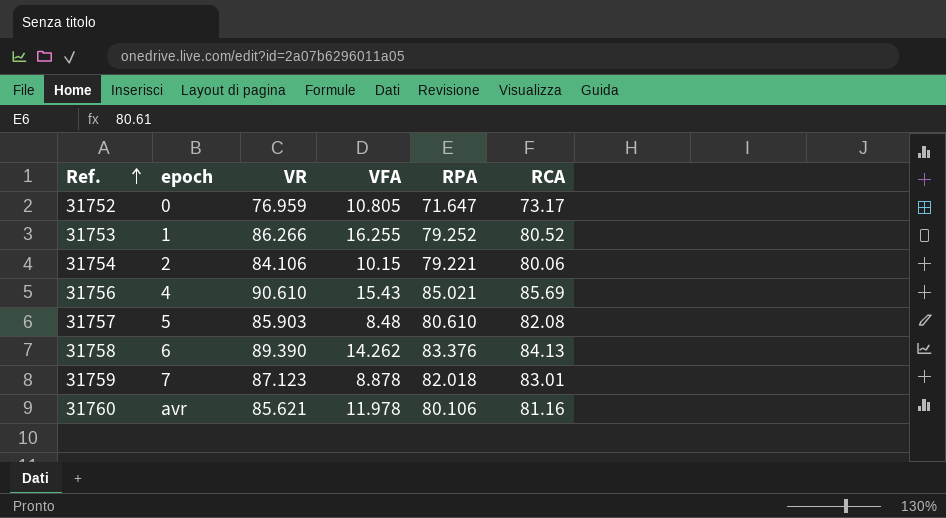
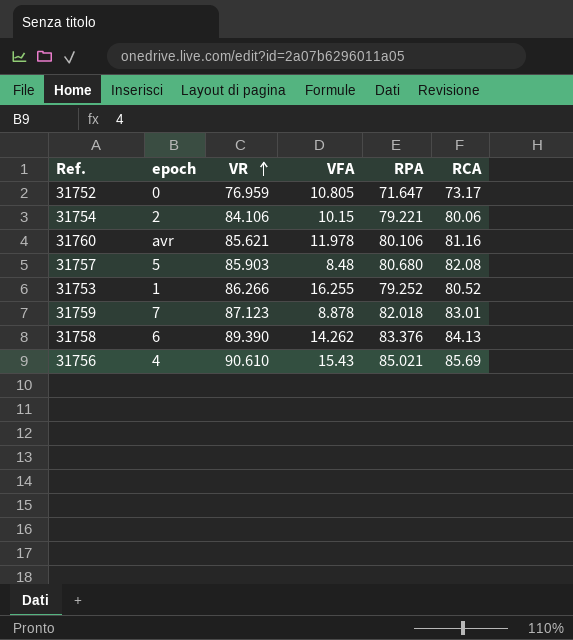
row order: Ref. ascending -> VR ascending
31757 | RPA: 80.610 -> 80.680

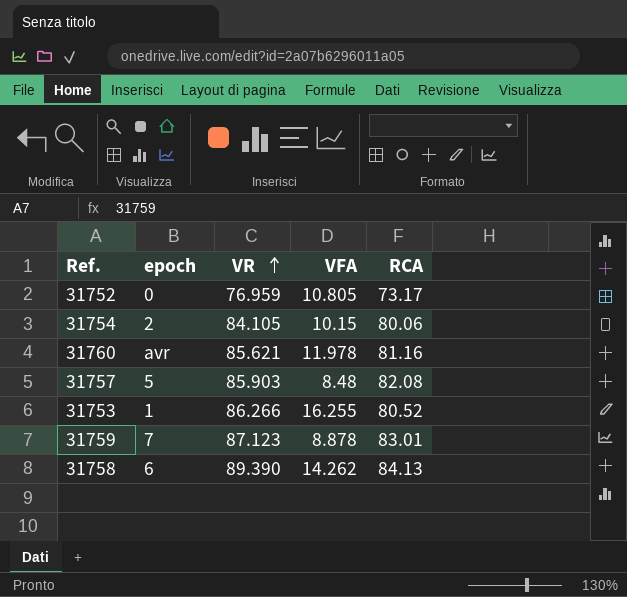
column RPA | position: 5 -> none
row 31756: 4 | 90.610 | 15.43 | 85.021 | 85.69 -> none
31754 | VR: 84.106 -> 84.105

